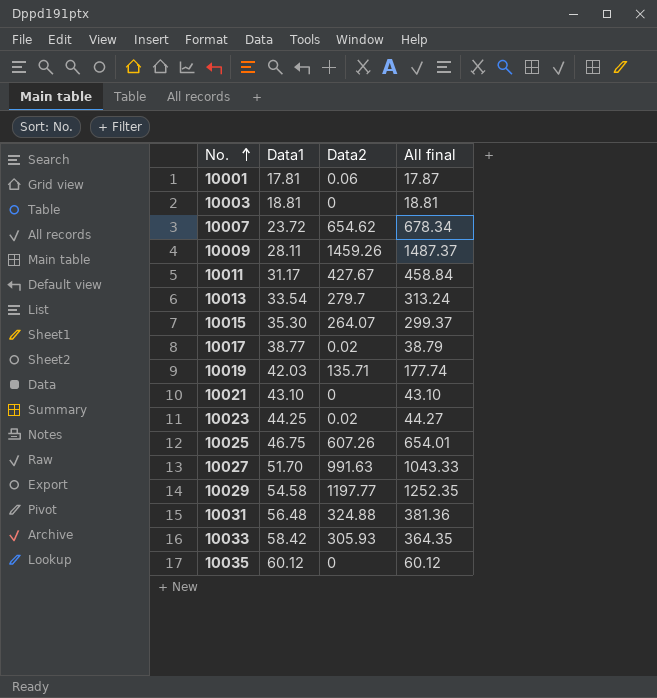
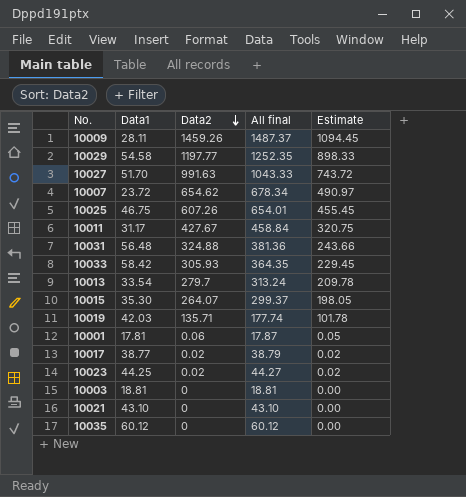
row order: No. ascending -> Data2 descending
column Estimate | formula: none -> [Data2] * 0.75

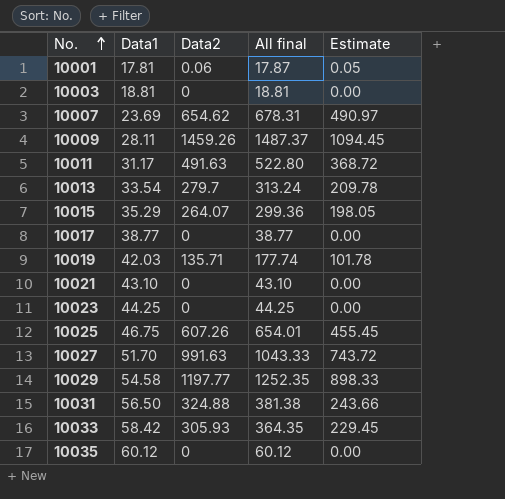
row order: Data2 descending -> No. ascending
10007 | Data1: 23.72 -> 23.69
10007 | All final: 678.34 -> 678.31
10011 | Data2: 427.67 -> 491.63
10011 | All final: 458.84 -> 522.80
10011 | Estimate: 320.75 -> 368.72
10015 | Data1: 35.30 -> 35.29
10015 | All final: 299.37 -> 299.36
10017 | Data2: 0.02 -> 0
10017 | All final: 38.79 -> 38.77
10017 | Estimate: 0.02 -> 0.00
10023 | Data2: 0.02 -> 0
10023 | All final: 44.27 -> 44.25
10023 | Estimate: 0.02 -> 0.00
10031 | Data1: 56.48 -> 56.50
10031 | All final: 381.36 -> 381.38

